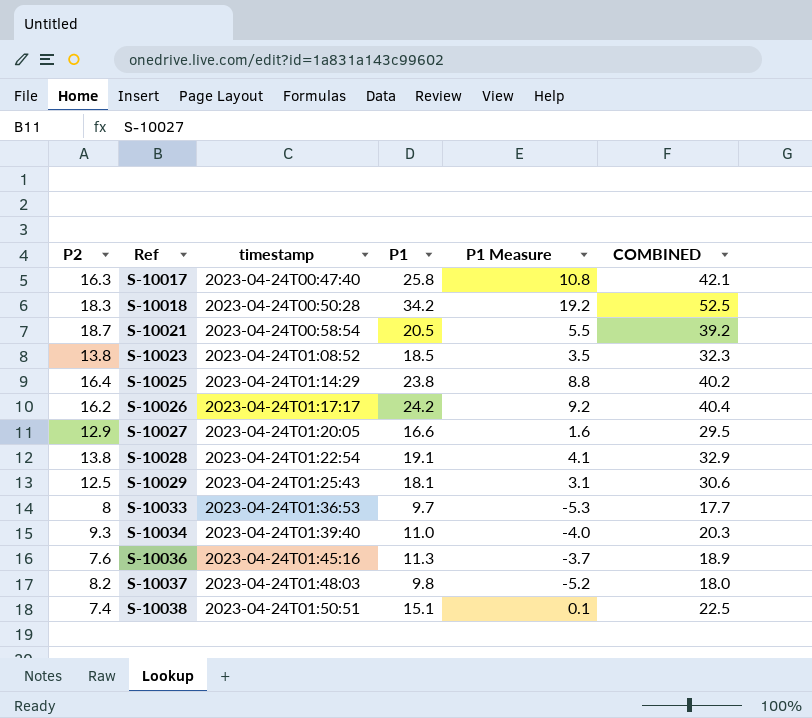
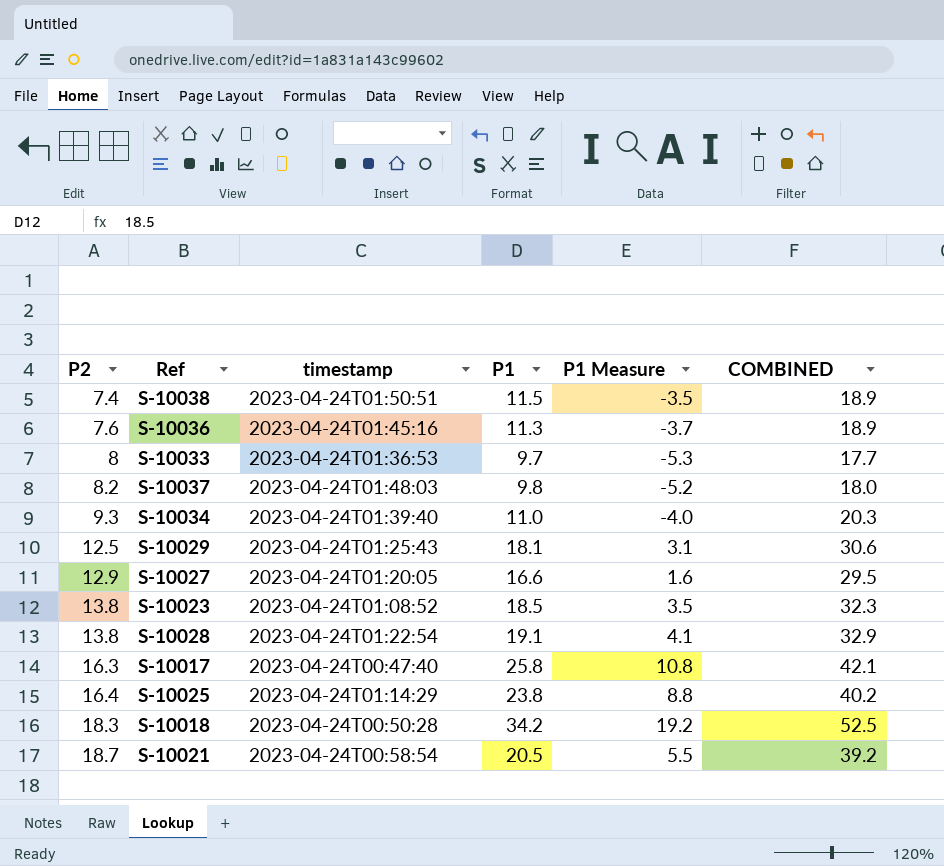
row order: Ref ascending -> P2 ascending
row S-10026: 16.2 | 2023-04-24T01:17:17 | 24.2 | 9.2 | 40.4 -> none
S-10038 | P1: 15.1 -> 11.5
S-10038 | P1 Measure: 0.1 -> -3.5
S-10038 | COMBINED: 22.5 -> 18.9

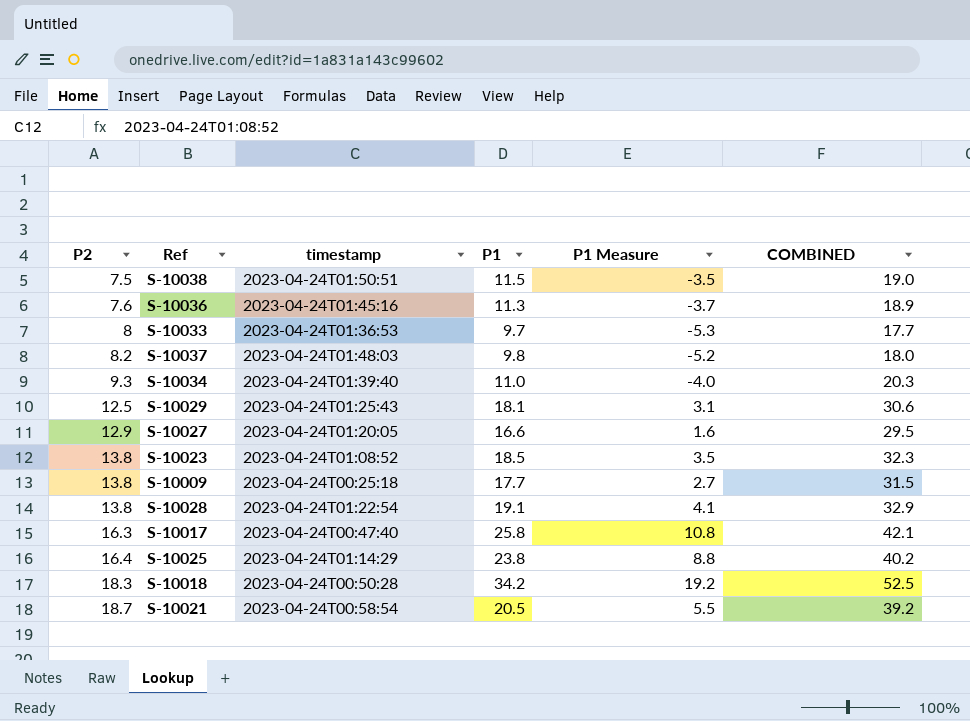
S-10038 | P2: 7.4 -> 7.5
S-10038 | COMBINED: 18.9 -> 19.0
row S-10009: none -> 13.8 | 2023-04-24T00:25:18 | 17.7 | 2.7 | 31.5

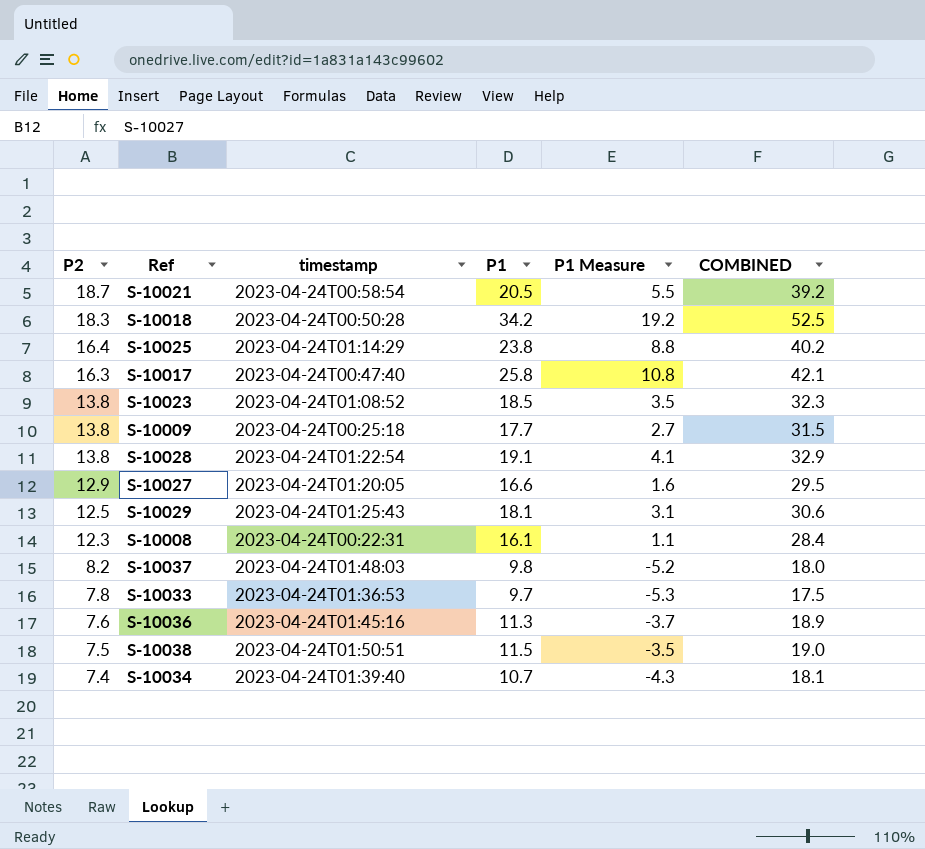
row order: P2 ascending -> P2 descending
row S-10008: none -> 12.3 | 2023-04-24T00:22:31 | 16.1 | 1.1 | 28.4
S-10033 | P2: 8 -> 7.8
S-10033 | COMBINED: 17.7 -> 17.5
S-10034 | P2: 9.3 -> 7.4
S-10034 | P1: 11.0 -> 10.7
S-10034 | P1 Measure: -4.0 -> -4.3
S-10034 | COMBINED: 20.3 -> 18.1

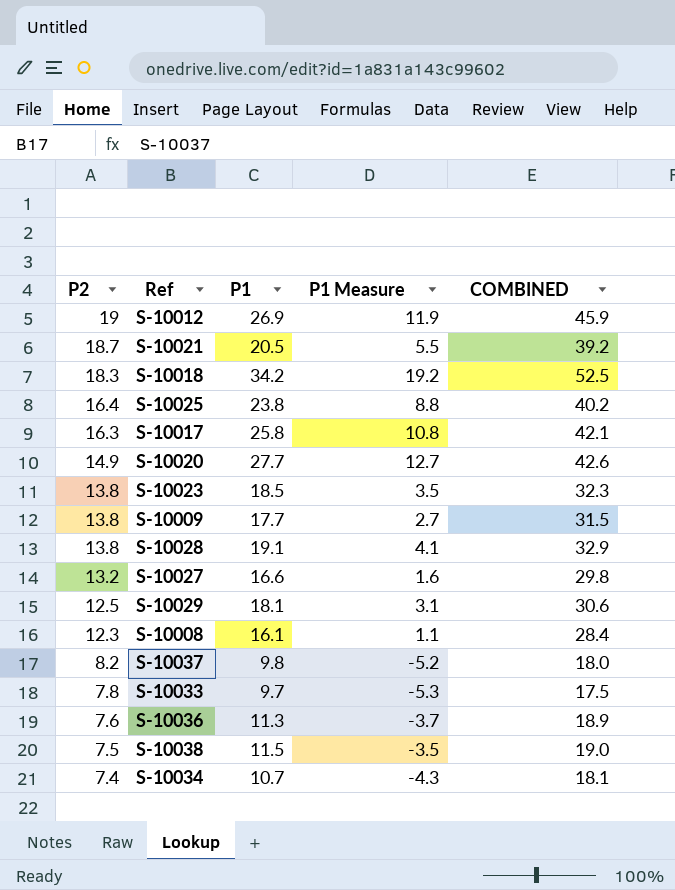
column timestamp | position: 3 -> none
row S-10012: none -> 19 | 26.9 | 11.9 | 45.9
row S-10020: none -> 14.9 | 27.7 | 12.7 | 42.6
S-10027 | P2: 12.9 -> 13.2
S-10027 | COMBINED: 29.5 -> 29.8

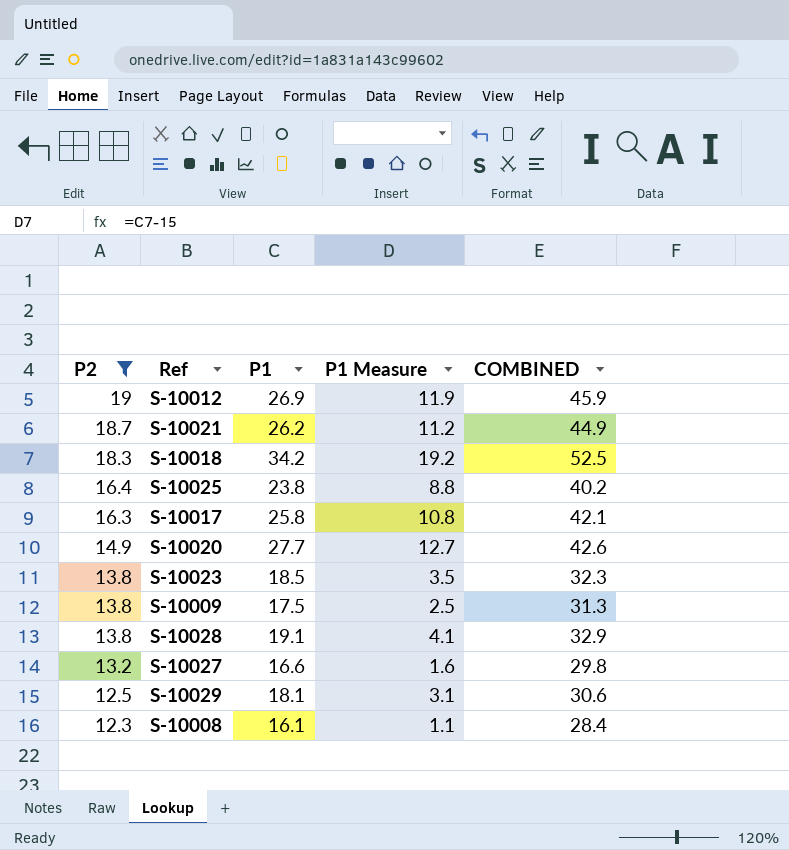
filter: none -> P2 >= 12.3
S-10021 | P1: 20.5 -> 26.2
S-10021 | P1 Measure: 5.5 -> 11.2
S-10021 | COMBINED: 39.2 -> 44.9
S-10009 | P1: 17.7 -> 17.5
S-10009 | P1 Measure: 2.7 -> 2.5
S-10009 | COMBINED: 31.5 -> 31.3

